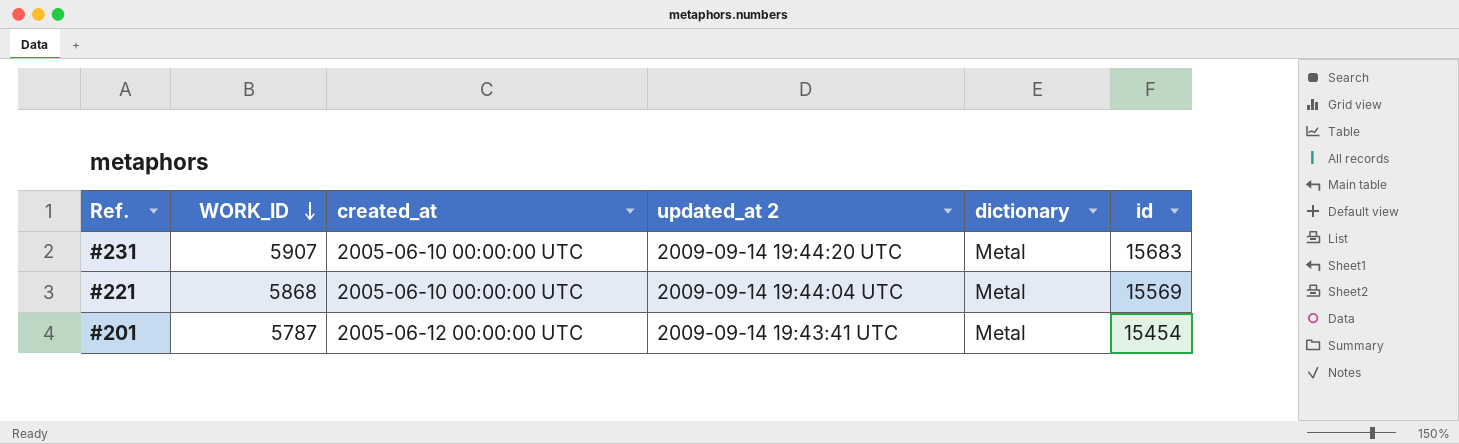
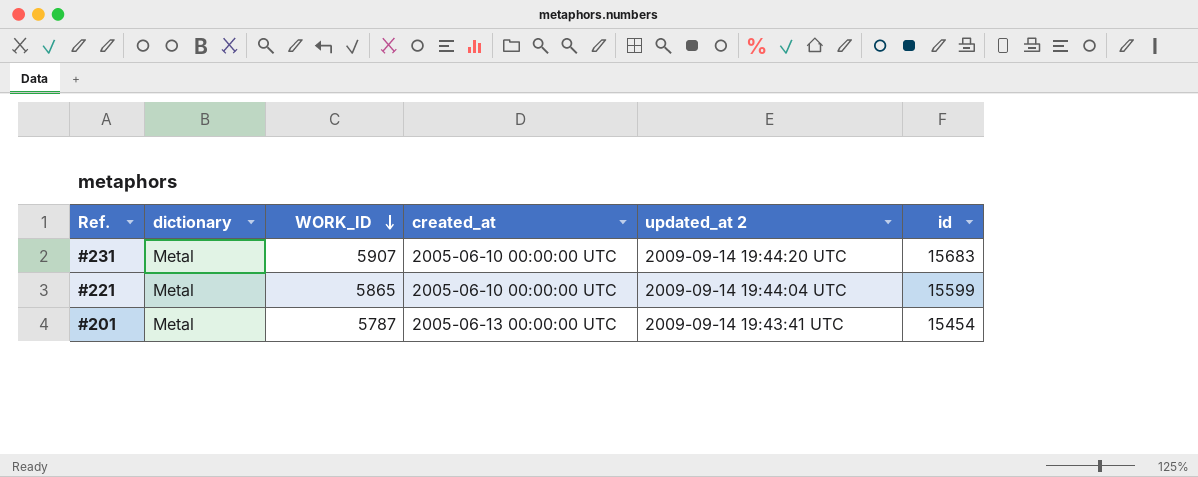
column dictionary | position: 5 -> 2
#221 | WORK_ID: 5868 -> 5865
#221 | id: 15569 -> 15599
#201 | created_at: 2005-06-12 00:00:00 UTC -> 2005-06-13 00:00:00 UTC

